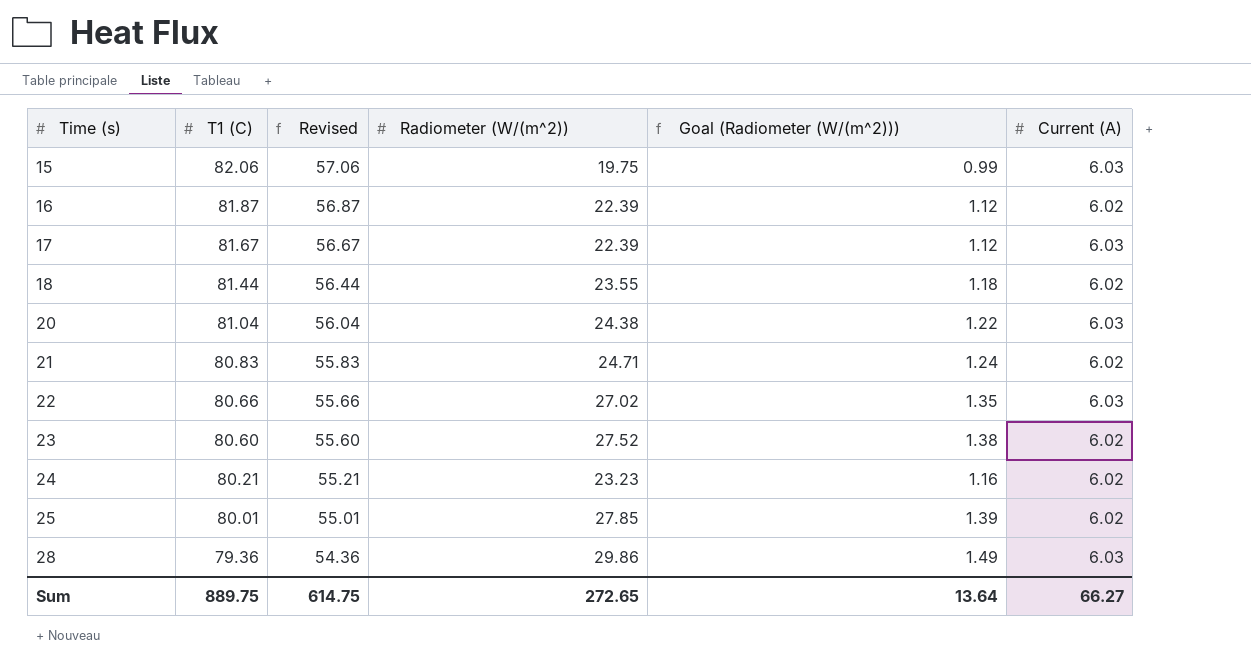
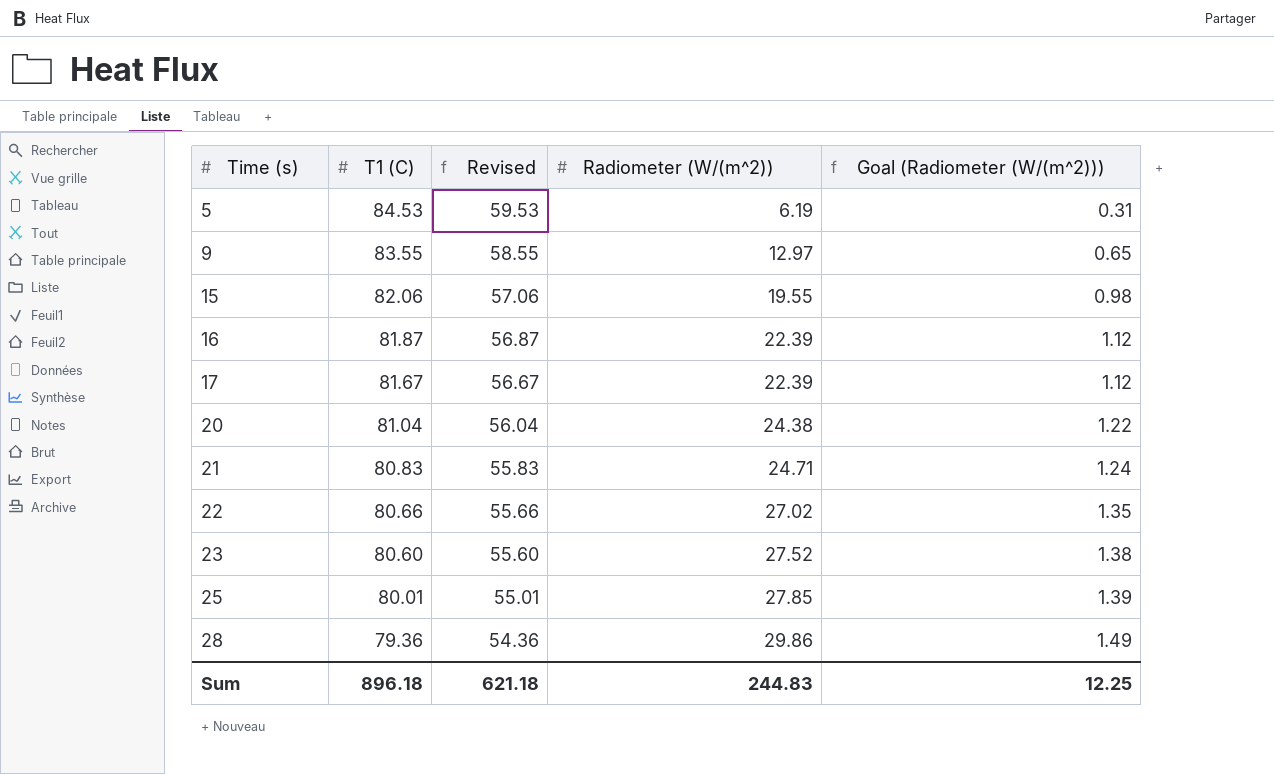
column Current (A) | position: 6 -> none
row 18: 81.44 | 56.44 | 23.55 | 1.18 | 6.02 -> none
row 24: 80.21 | 55.21 | 23.23 | 1.16 | 6.02 -> none
row 5: none -> 84.53 | 59.53 | 6.19 | 0.31
row 9: none -> 83.55 | 58.55 | 12.97 | 0.65
15 | Radiometer (W/(m^2)): 19.75 -> 19.55
15 | Goal (Radiometer (W/(m^2))): 0.99 -> 0.98
Sum | T1 (C): 889.75 -> 896.18
Sum | Revised: 614.75 -> 621.18
Sum | Radiometer (W/(m^2)): 272.65 -> 244.83
Sum | Goal (Radiometer (W/(m^2))): 13.64 -> 12.25

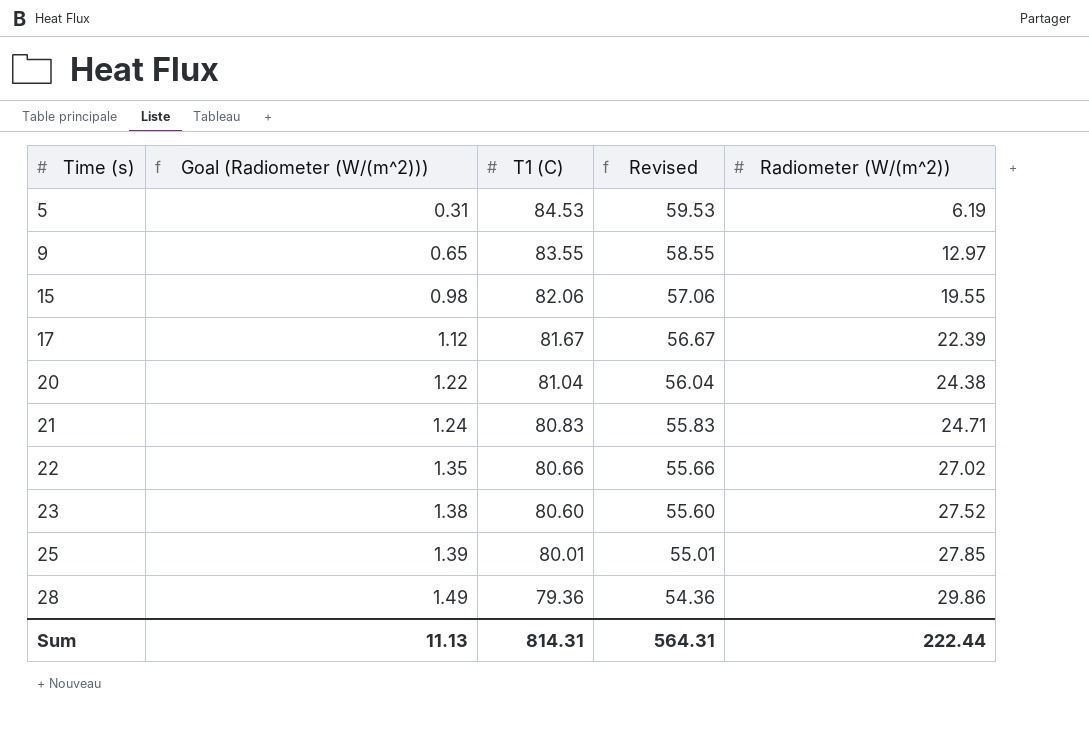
column Goal (Radiometer (W/(m^2))) | position: 5 -> 2
row 16: 81.87 | 56.87 | 22.39 | 1.12 -> none
Sum | Goal (Radiometer (W/(m^2))): 12.25 -> 11.13
Sum | T1 (C): 896.18 -> 814.31
Sum | Revised: 621.18 -> 564.31
Sum | Radiometer (W/(m^2)): 244.83 -> 222.44

